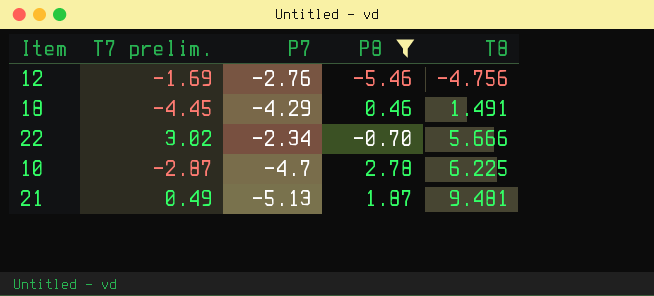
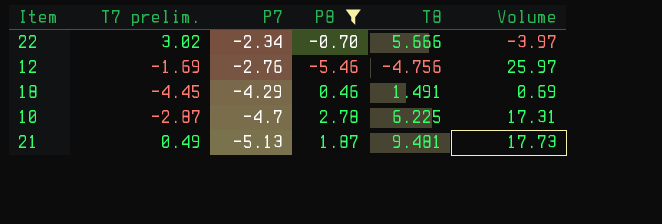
row order: T8 ascending -> P7 descending
column Volume | formula: none -> [P8] * [T8]

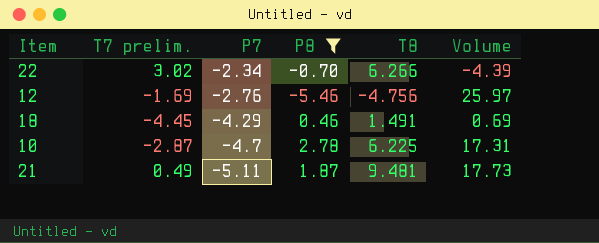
22 | T8: 5.666 -> 6.266
22 | Volume: -3.97 -> -4.39
21 | P7: -5.13 -> -5.11

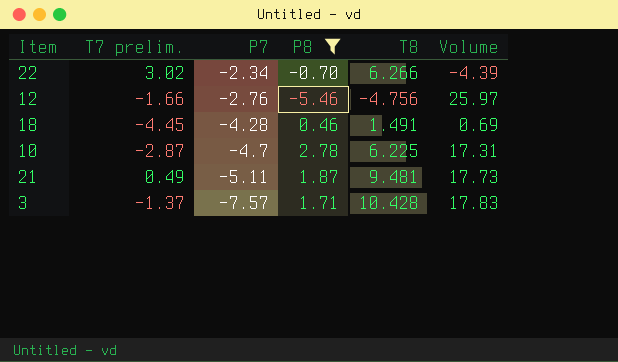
12 | T7 prelim.: -1.69 -> -1.66
18 | P7: -4.29 -> -4.28
row 3: none -> -1.37 | -7.57 | 1.71 | 10.428 | 17.83

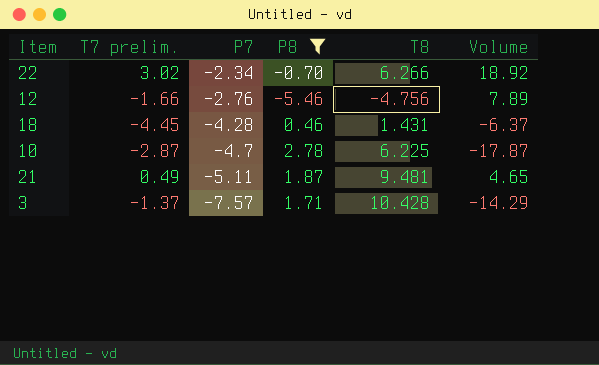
column Volume | formula: [P8] * [T8] -> [T7 prelim.] * [T8]
18 | T8: 1.491 -> 1.431

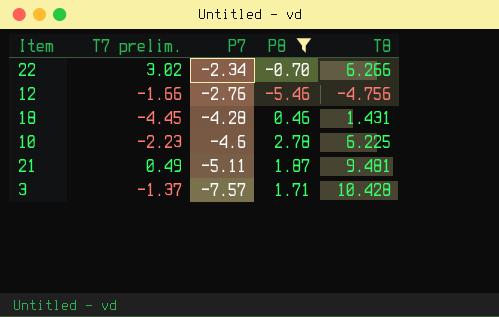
column Volume | formula: [T7 prelim.] * [T8] -> none
10 | T7 prelim.: -2.87 -> -2.23
10 | P7: -4.7 -> -4.6

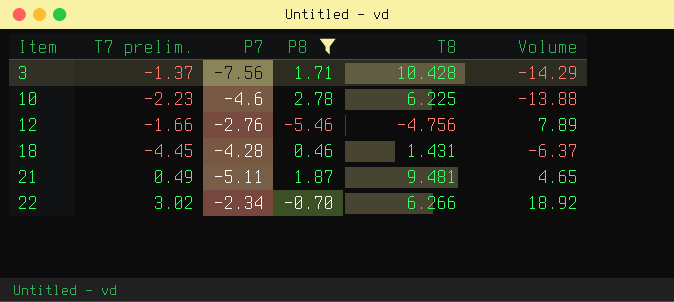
row order: P7 descending -> Item ascending
column Volume | formula: none -> [T7 prelim.] * [T8]
3 | P7: -7.57 -> -7.56

